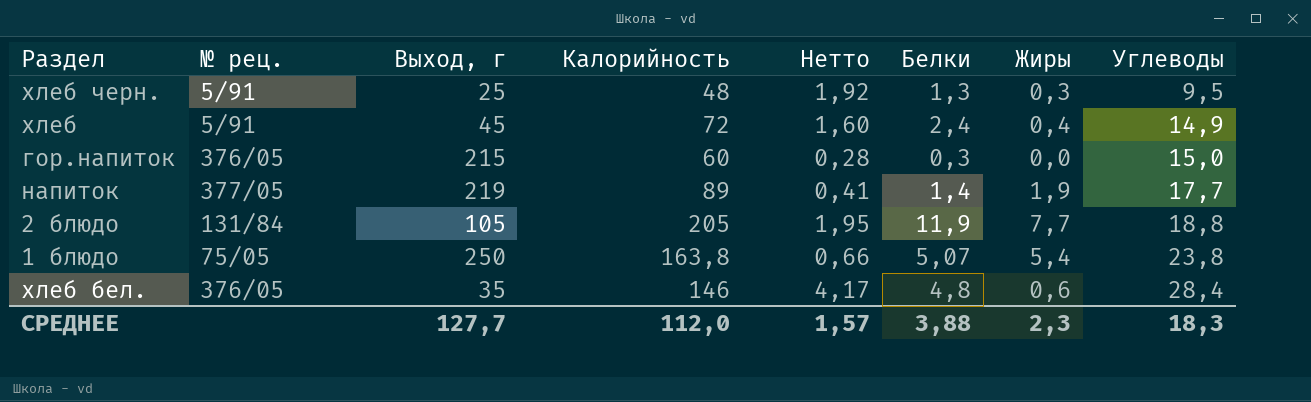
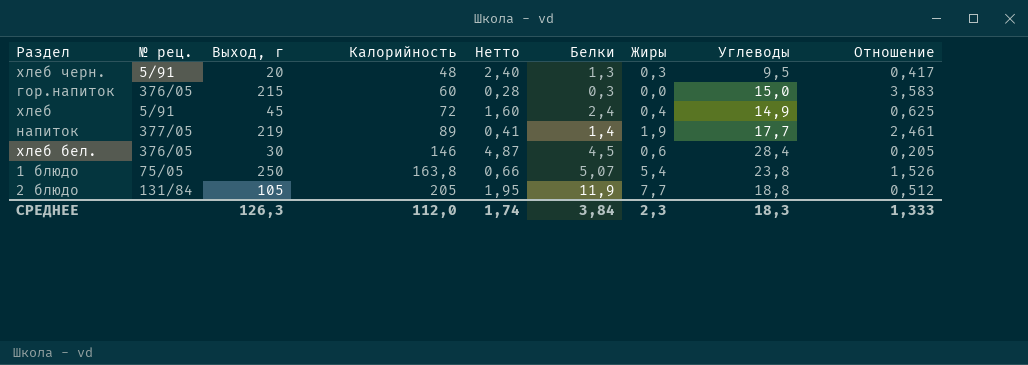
row order: Углеводы ascending -> Калорийность ascending
column Отношение | formula: none -> [Выход, г] / [Калорийность]
хлеб черн. | Выход, г: 25 -> 20
хлеб черн. | Нетто: 1,92 -> 2,40
хлеб бел. | Выход, г: 35 -> 30
хлеб бел. | Нетто: 4,17 -> 4,87
хлеб бел. | Белки: 4,8 -> 4,5
СРЕДНЕЕ | Выход, г: 127,7 -> 126,3
СРЕДНЕЕ | Нетто: 1,57 -> 1,74
СРЕДНЕЕ | Белки: 3,88 -> 3,84

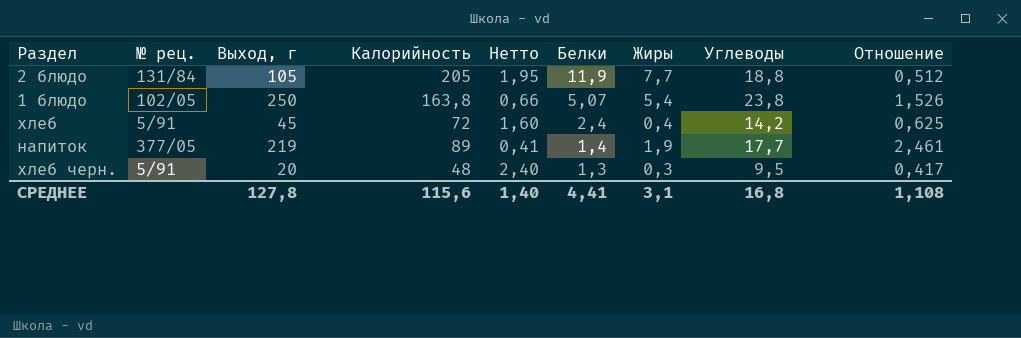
row order: Калорийность ascending -> Белки descending
row гор.напиток: 376/05 | 215 | 60 | 0,28 | 0,3 | 0,0 | 15,0 | 3,583 -> none
row хлеб бел.: 376/05 | 30 | 146 | 4,87 | 4,5 | 0,6 | 28,4 | 0,205 -> none
1 блюдо | № рец.: 75/05 -> 102/05
хлеб | Углеводы: 14,9 -> 14,2
СРЕДНЕЕ | Выход, г: 126,3 -> 127,8
СРЕДНЕЕ | Калорийность: 112,0 -> 115,6
СРЕДНЕЕ | Нетто: 1,74 -> 1,40
СРЕДНЕЕ | Белки: 3,84 -> 4,41
СРЕДНЕЕ | Жиры: 2,3 -> 3,1
СРЕДНЕЕ | Углеводы: 18,3 -> 16,8
СРЕДНЕЕ | Отношение: 1,333 -> 1,108

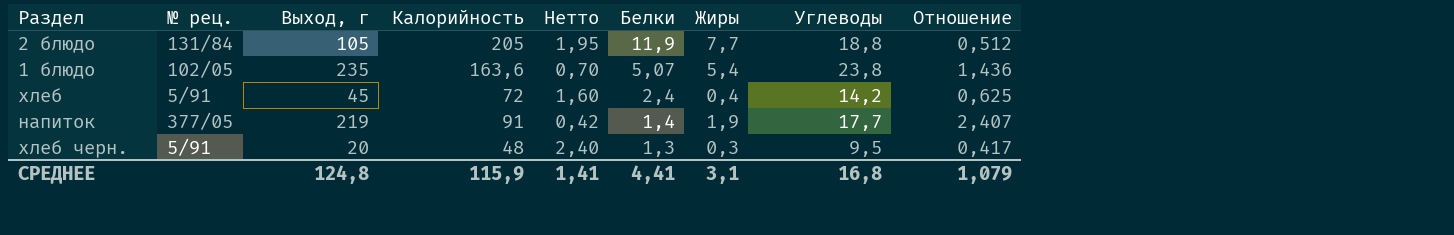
1 блюдо | Выход, г: 250 -> 235
1 блюдо | Калорийность: 163,8 -> 163,6
1 блюдо | Нетто: 0,66 -> 0,70
1 блюдо | Отношение: 1,526 -> 1,436
напиток | Калорийность: 89 -> 91
напиток | Нетто: 0,41 -> 0,42
напиток | Отношение: 2,461 -> 2,407
СРЕДНЕЕ | Выход, г: 127,8 -> 124,8
СРЕДНЕЕ | Калорийность: 115,6 -> 115,9
СРЕДНЕЕ | Нетто: 1,40 -> 1,41
СРЕДНЕЕ | Отношение: 1,108 -> 1,079

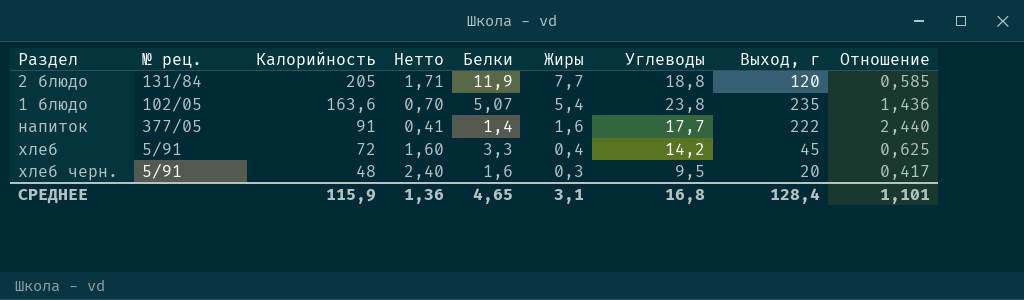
row order: Белки descending -> Калорийность descending
column Выход, г | position: 3 -> 8
2 блюдо | Нетто: 1,95 -> 1,71
2 блюдо | Выход, г: 105 -> 120
2 блюдо | Отношение: 0,512 -> 0,585
напиток | Нетто: 0,42 -> 0,41
напиток | Жиры: 1,9 -> 1,6
напиток | Выход, г: 219 -> 222
напиток | Отношение: 2,407 -> 2,440
хлеб | Белки: 2,4 -> 3,3
хлеб черн. | Белки: 1,3 -> 1,6
СРЕДНЕЕ | Нетто: 1,41 -> 1,36
СРЕДНЕЕ | Белки: 4,41 -> 4,65
СРЕДНЕЕ | Выход, г: 124,8 -> 128,4
СРЕДНЕЕ | Отношение: 1,079 -> 1,101

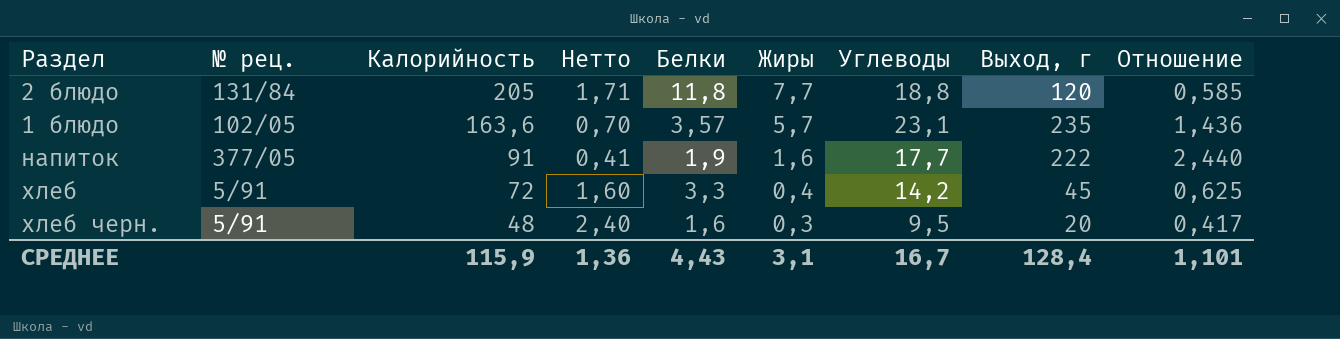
2 блюдо | Белки: 11,9 -> 11,8
1 блюдо | Белки: 5,07 -> 3,57
1 блюдо | Жиры: 5,4 -> 5,7
1 блюдо | Углеводы: 23,8 -> 23,1
напиток | Белки: 1,4 -> 1,9
СРЕДНЕЕ | Белки: 4,65 -> 4,43
СРЕДНЕЕ | Углеводы: 16,8 -> 16,7

